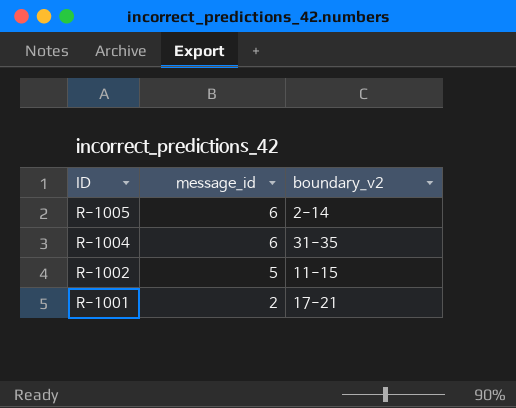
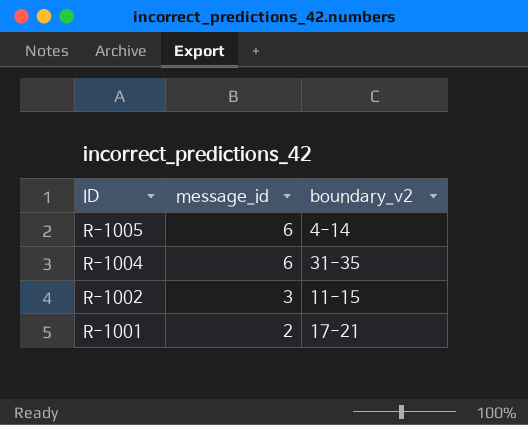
R-1005 | boundary_v2: 2-14 -> 4-14
R-1002 | message_id: 5 -> 3

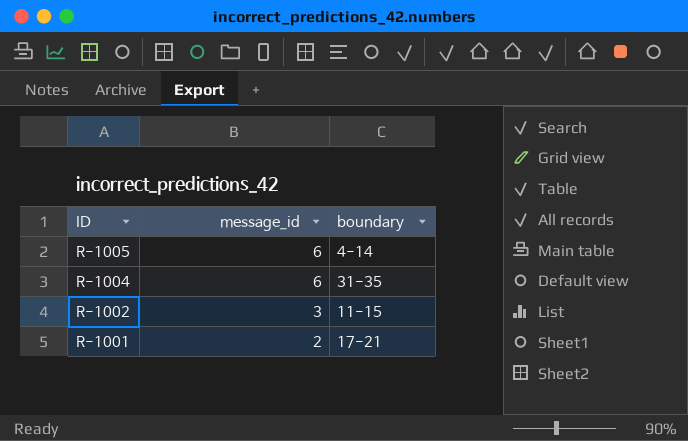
column name: boundary_v2 -> boundary

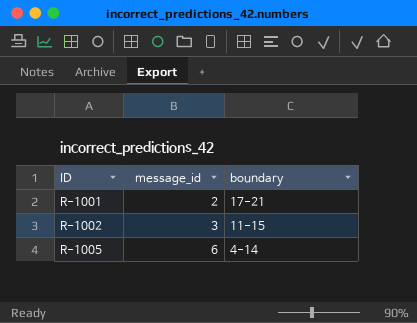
row order: ID descending -> ID ascending
row R-1004: 6 | 31-35 -> none

